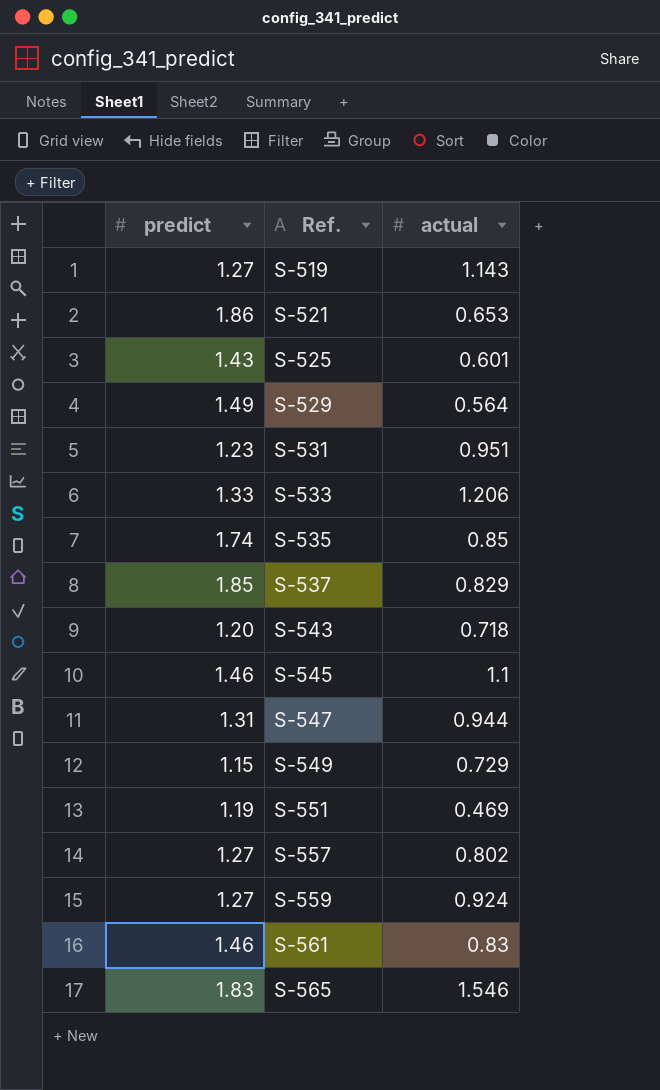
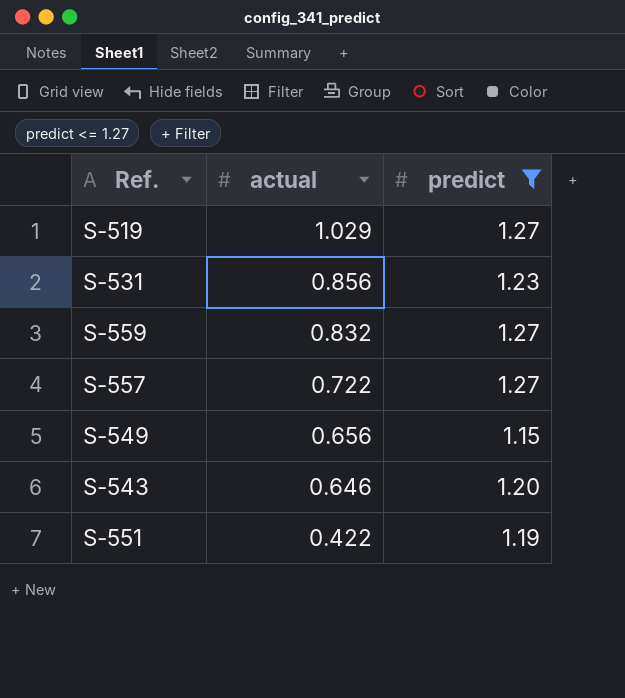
filter: none -> predict <= 1.27
row order: Ref. ascending -> actual descending
column predict | position: 1 -> 3
S-519 | actual: 1.143 -> 1.029
S-531 | actual: 0.951 -> 0.856
S-559 | actual: 0.924 -> 0.832
S-557 | actual: 0.802 -> 0.722
S-549 | actual: 0.729 -> 0.656
S-543 | actual: 0.718 -> 0.646
S-551 | actual: 0.469 -> 0.422

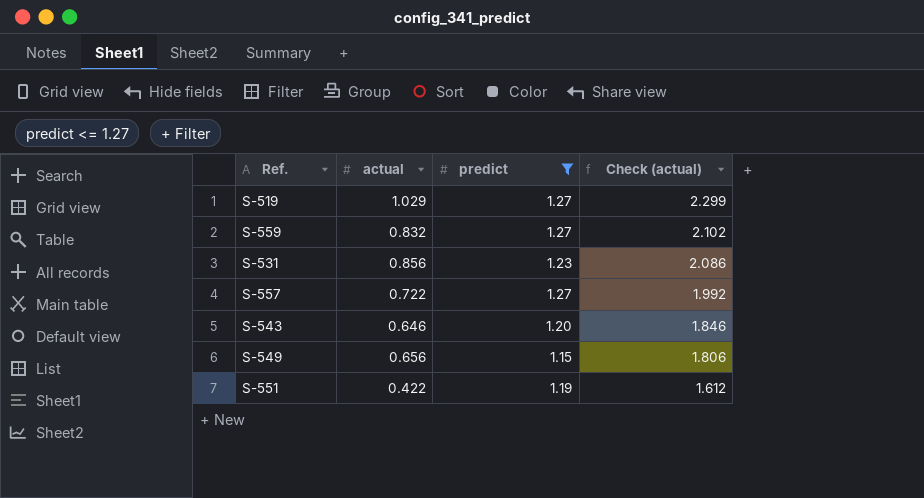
row order: actual descending -> Check (actual) descending
column Check (actual) | formula: none -> [actual] + [predict]

